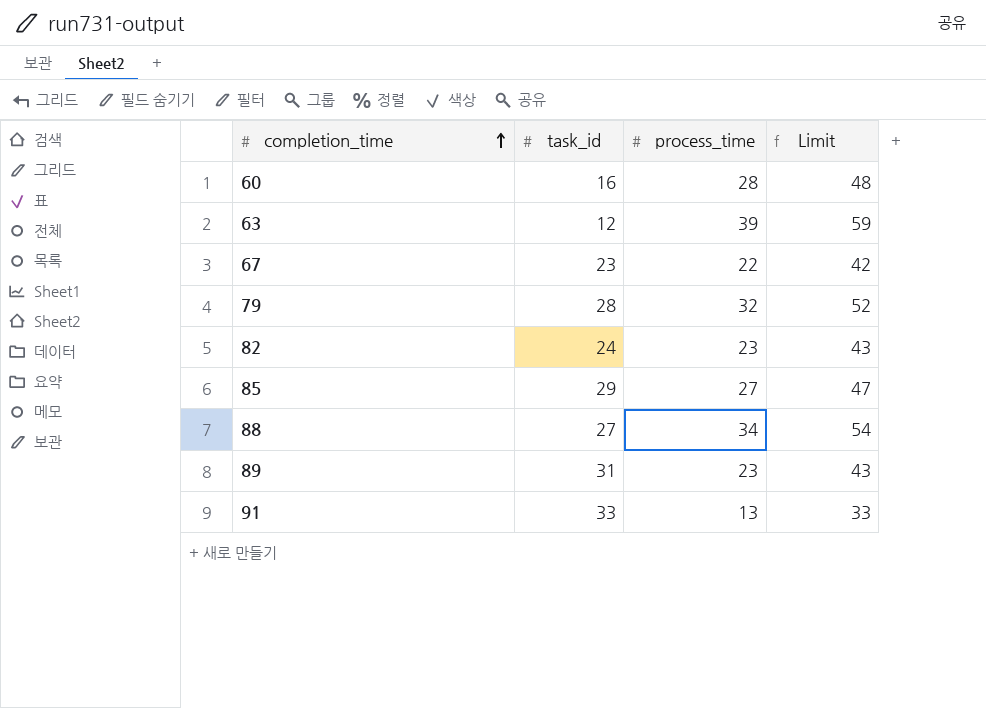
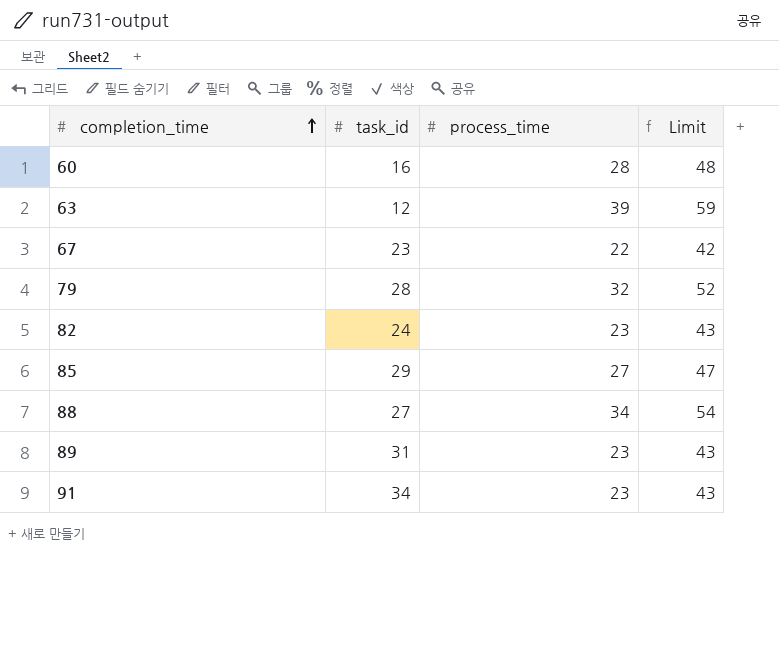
91 | task_id: 33 -> 34
91 | process_time: 13 -> 23
91 | Limit: 33 -> 43

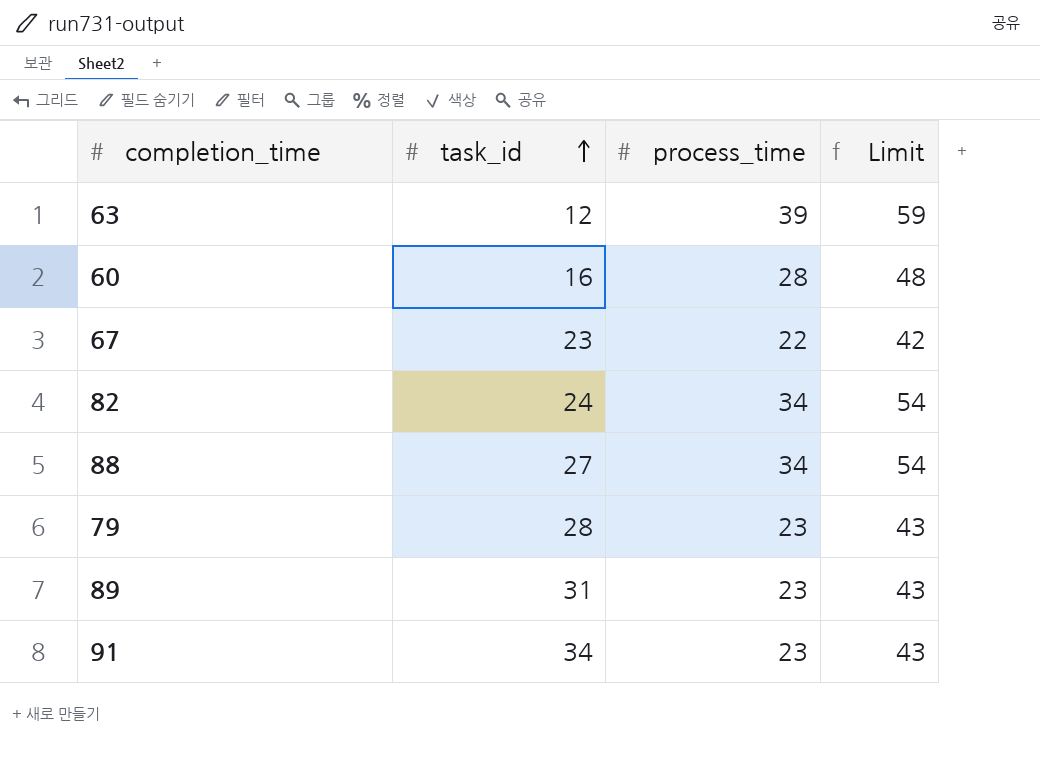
row order: completion_time ascending -> task_id ascending
row 85: 29 | 27 | 47 -> none
82 | process_time: 23 -> 34
82 | Limit: 43 -> 54
79 | process_time: 32 -> 23
79 | Limit: 52 -> 43

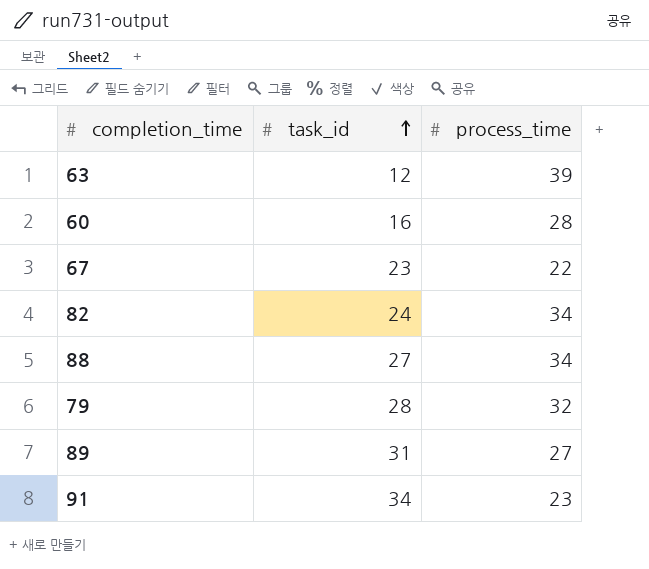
column Limit | formula: [process_time] + 20 -> none
79 | process_time: 23 -> 32
89 | process_time: 23 -> 27

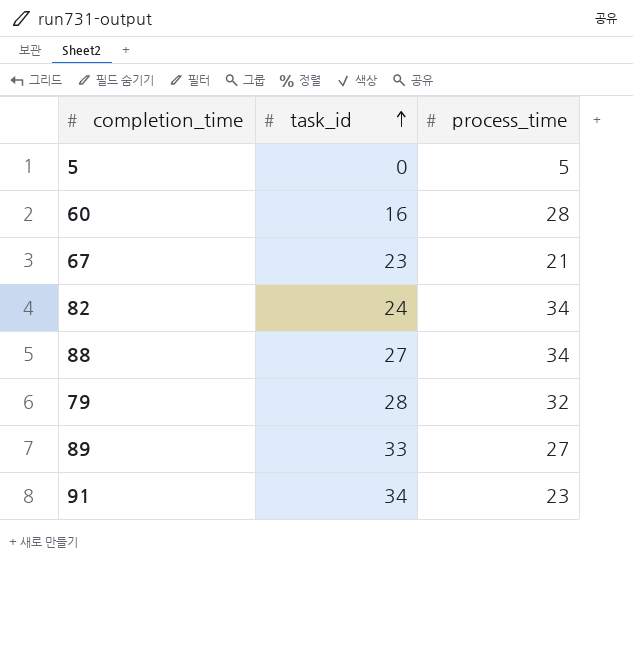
row 63: 12 | 39 -> none
row 5: none -> 0 | 5
67 | process_time: 22 -> 21
89 | task_id: 31 -> 33

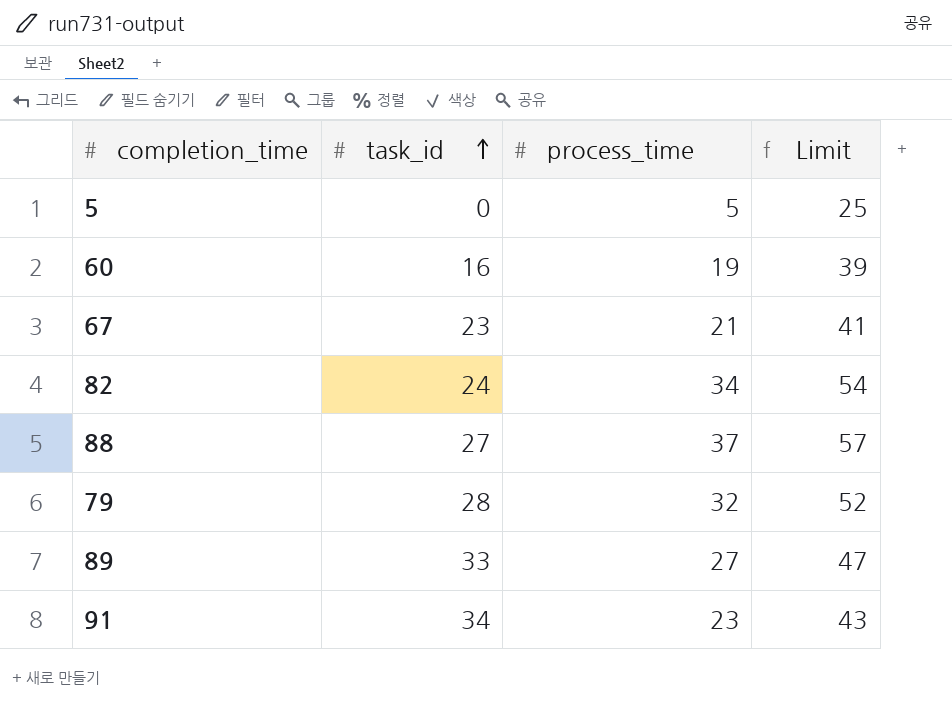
column Limit | formula: none -> [process_time] + 20
60 | process_time: 28 -> 19
88 | process_time: 34 -> 37

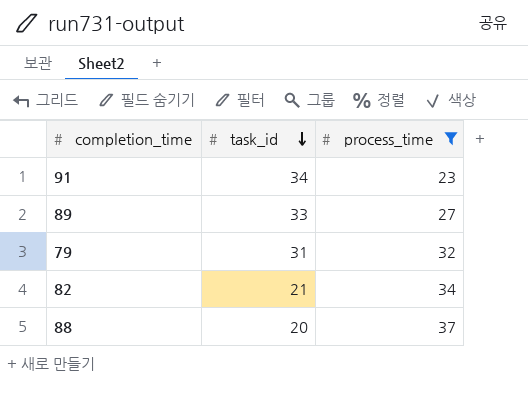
filter: none -> process_time >= 23
row order: task_id ascending -> task_id descending
column Limit | formula: [process_time] + 20 -> none
79 | task_id: 28 -> 31
82 | task_id: 24 -> 21
88 | task_id: 27 -> 20

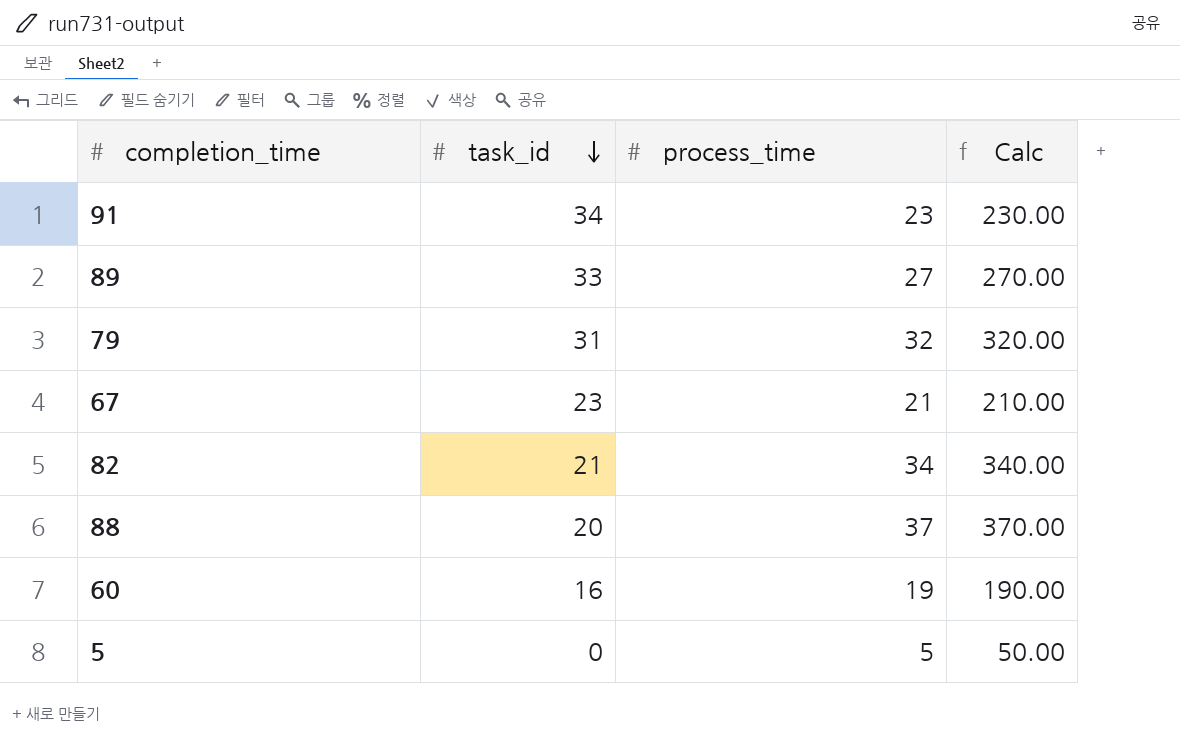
filter: process_time >= 23 -> none
column Calc | formula: none -> [process_time] * 10

